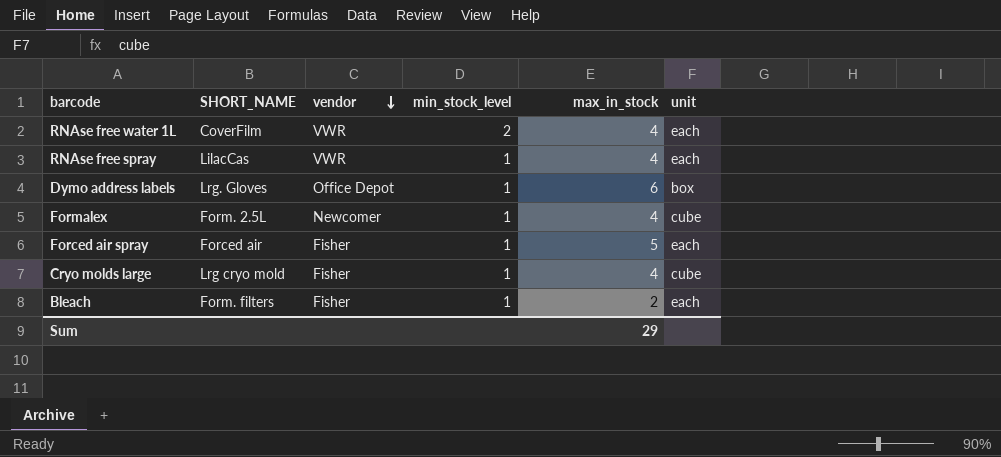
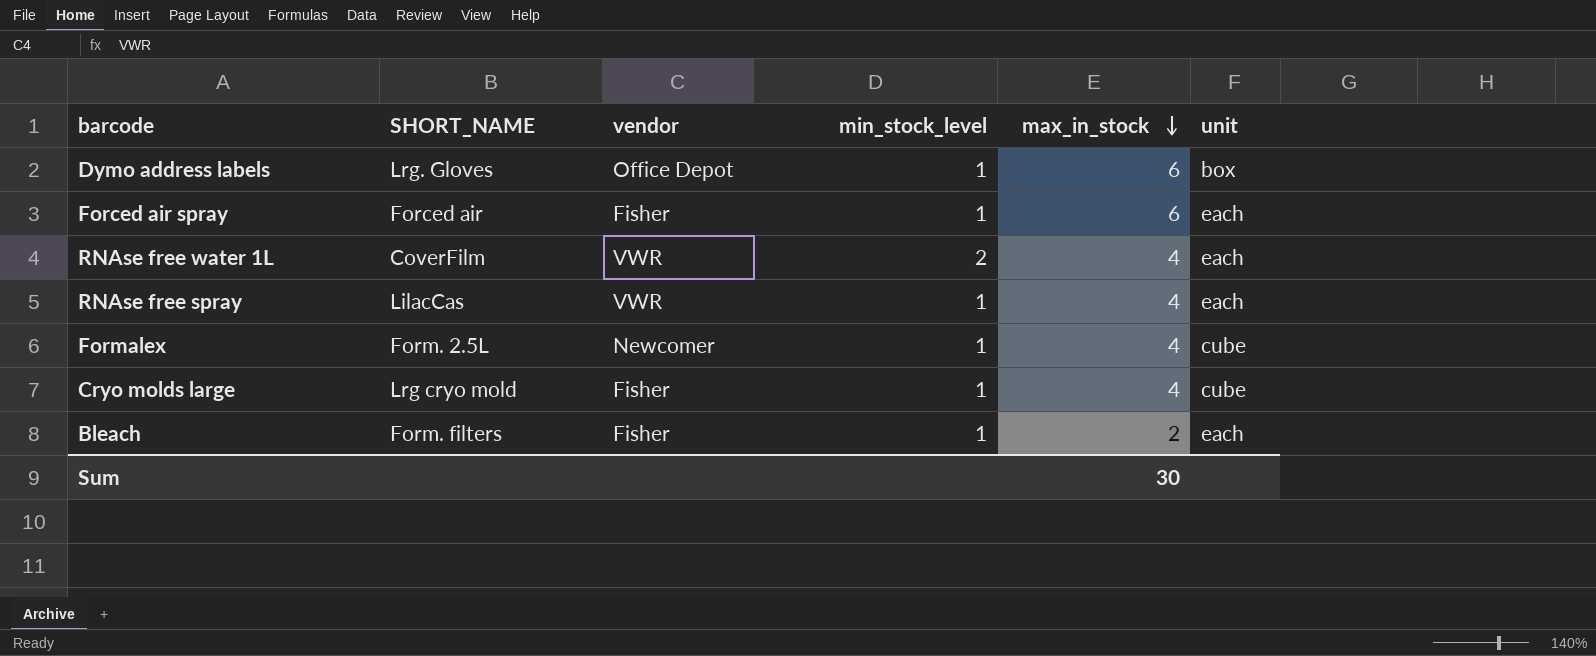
row order: vendor descending -> max_in_stock descending
Forced air spray | max_in_stock: 5 -> 6
Sum | max_in_stock: 29 -> 30

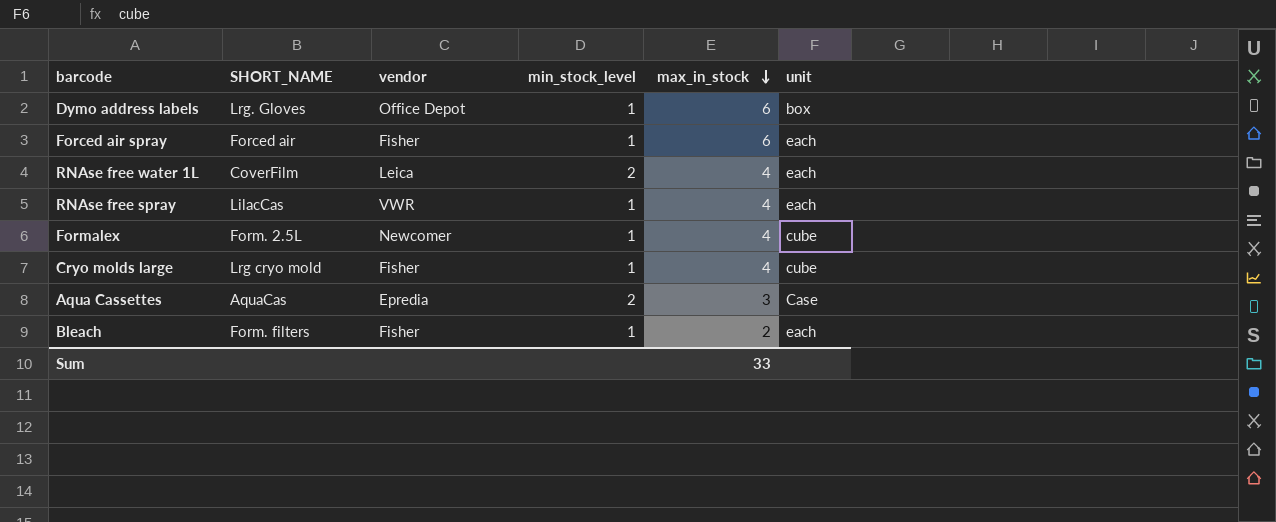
RNAse free water 1L | vendor: VWR -> Leica
row Aqua Cassettes: none -> AquaCas | Epredia | 2 | 3 | Case
Sum | max_in_stock: 30 -> 33

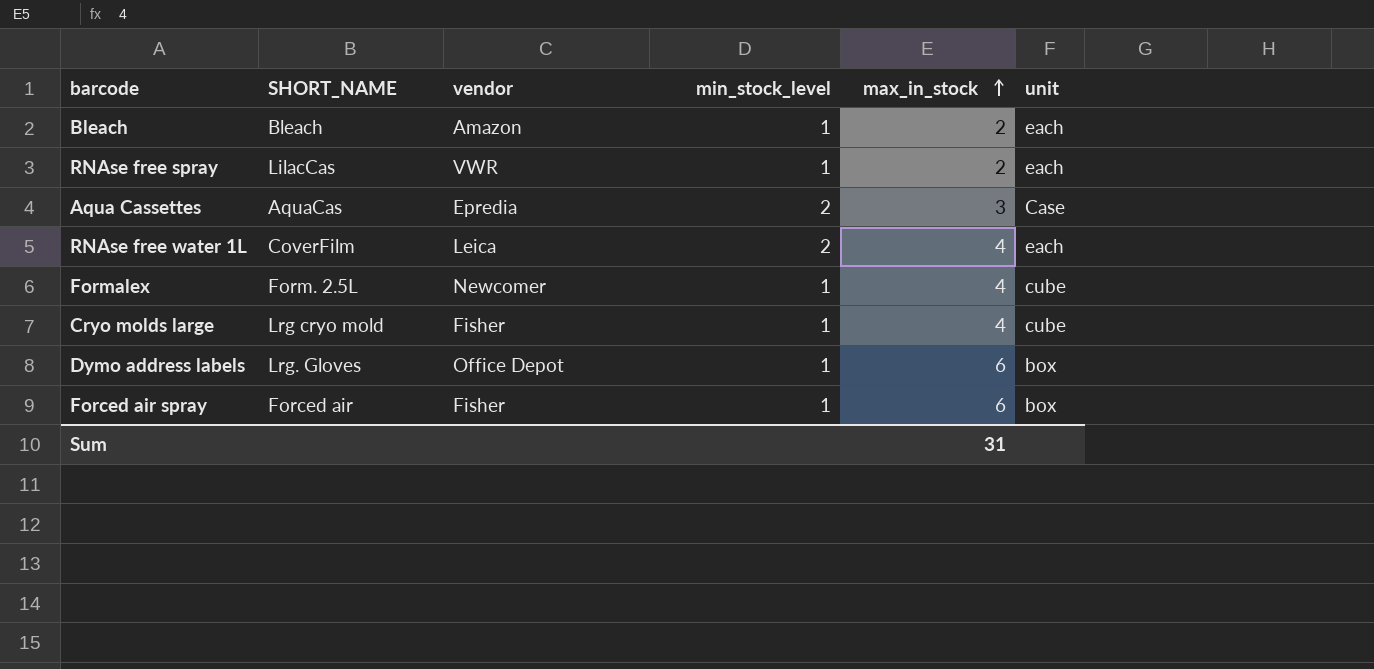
row order: max_in_stock descending -> max_in_stock ascending
Bleach | SHORT_NAME: Form. filters -> Bleach
Bleach | vendor: Fisher -> Amazon
RNAse free spray | max_in_stock: 4 -> 2
Forced air spray | unit: each -> box
Sum | max_in_stock: 33 -> 31

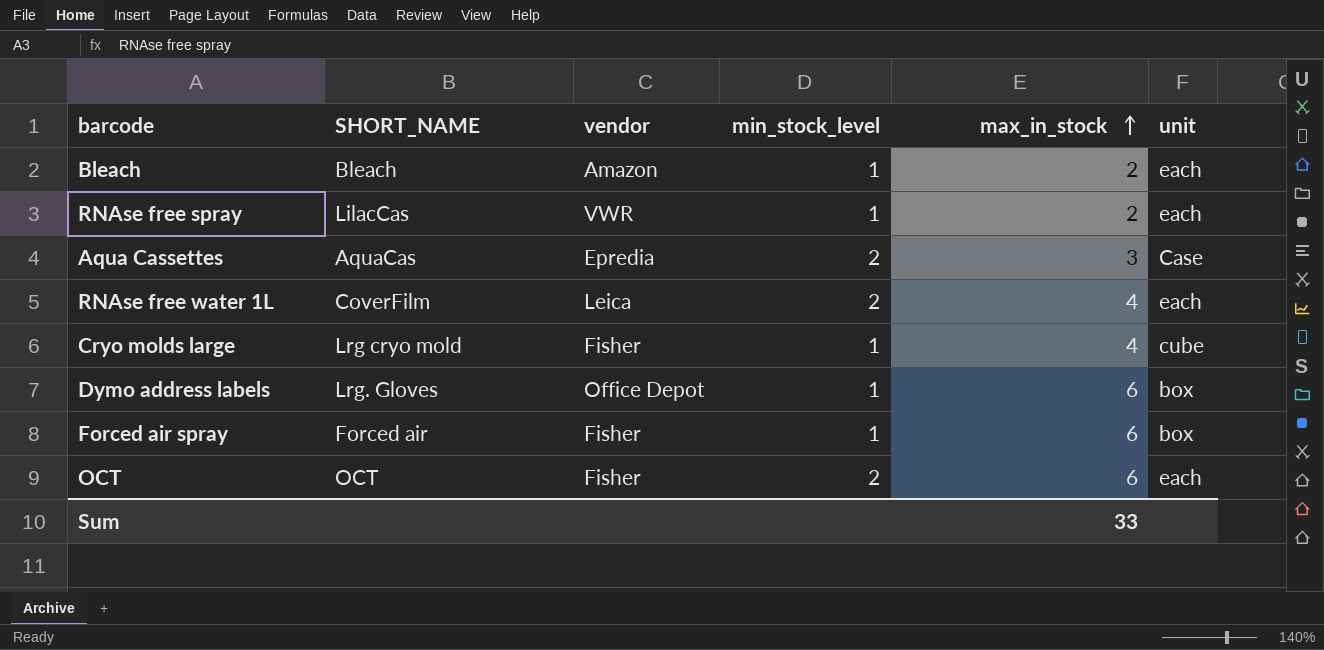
row Formalex: Form. 2.5L | Newcomer | 1 | 4 | cube -> none
row OCT: none -> OCT | Fisher | 2 | 6 | each
Sum | max_in_stock: 31 -> 33

